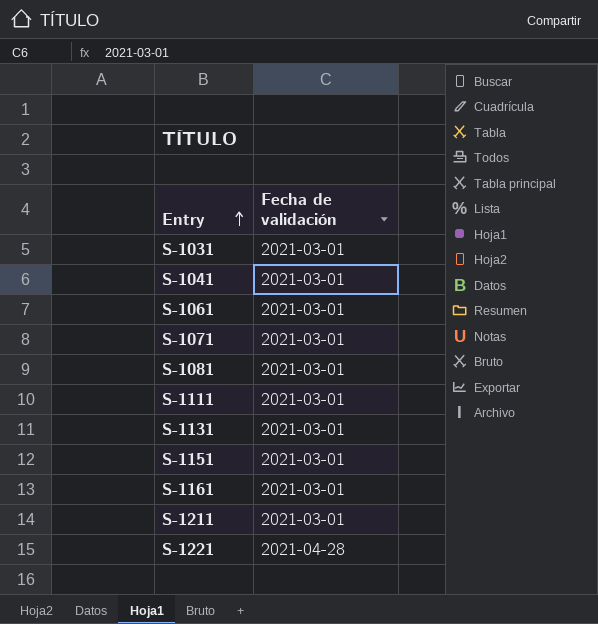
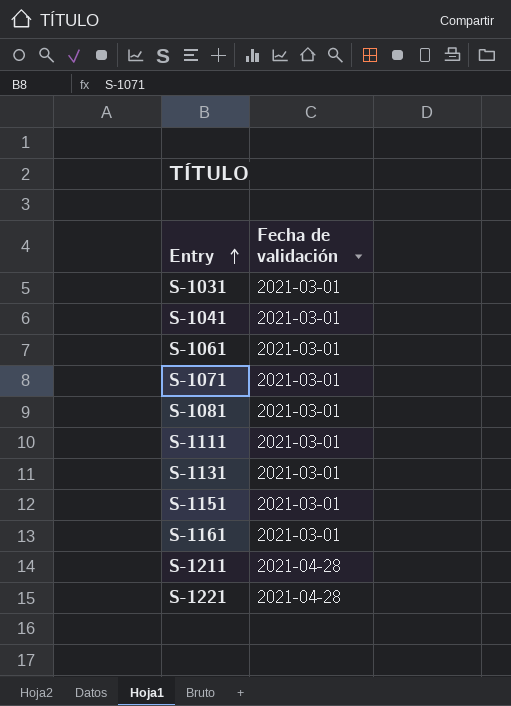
S-1211 | Fecha de validación: 2021-03-01 -> 2021-04-28

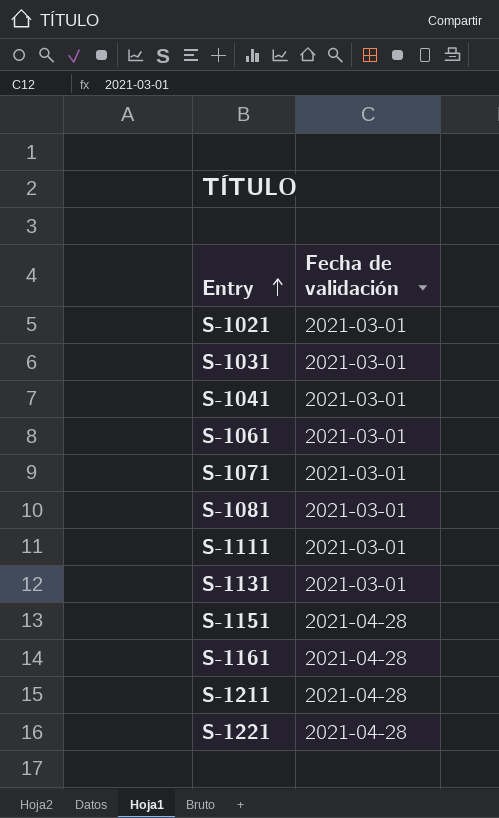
row S-1021: none -> 2021-03-01
S-1151 | Fecha de validación: 2021-03-01 -> 2021-04-28
S-1161 | Fecha de validación: 2021-03-01 -> 2021-04-28

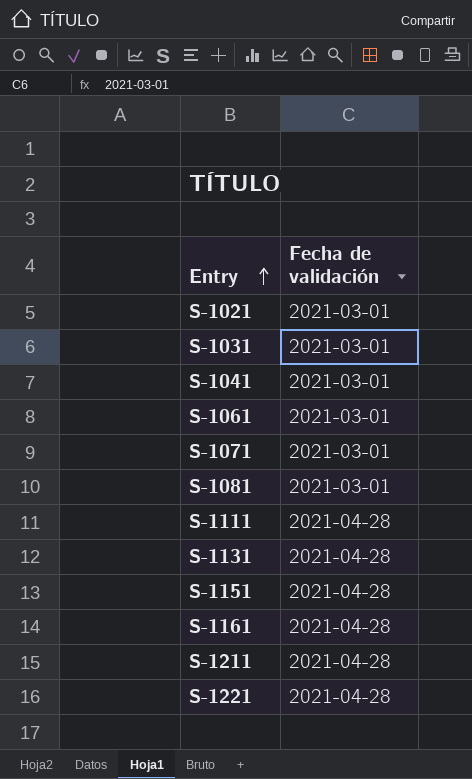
S-1111 | Fecha de validación: 2021-03-01 -> 2021-04-28
S-1131 | Fecha de validación: 2021-03-01 -> 2021-04-28

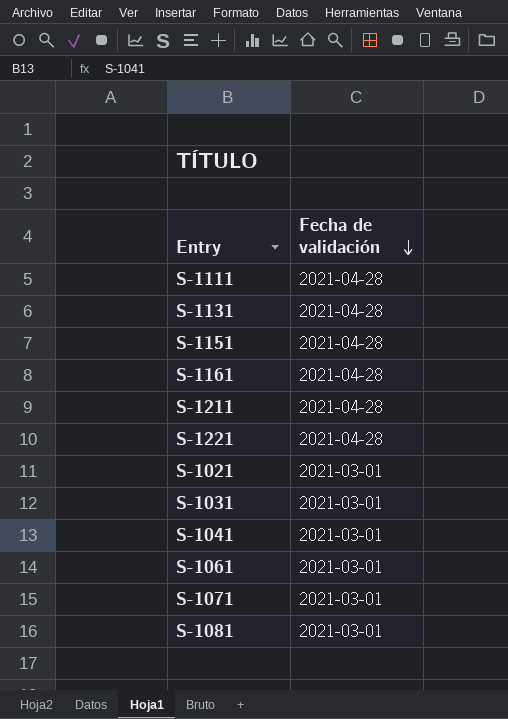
row order: Entry ascending -> Fecha de validación descending

